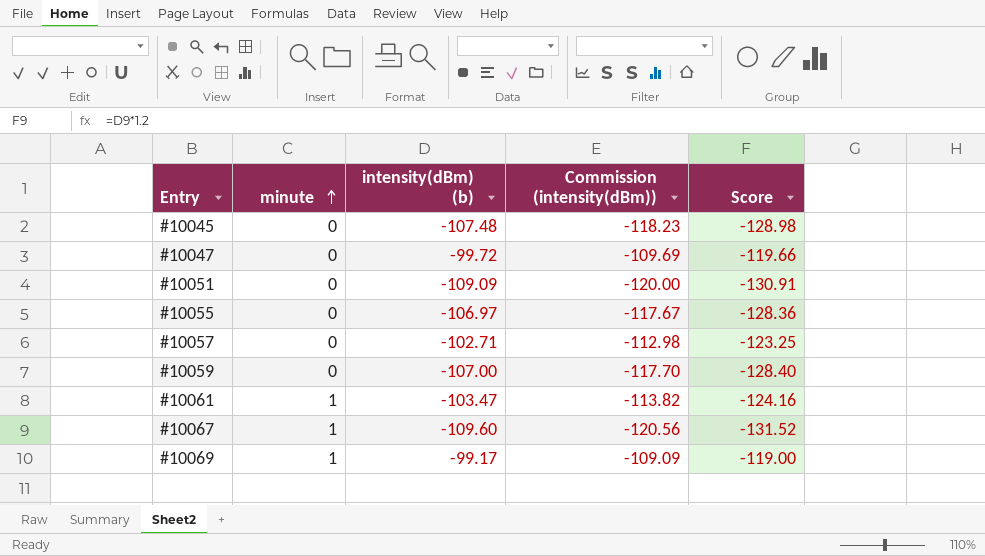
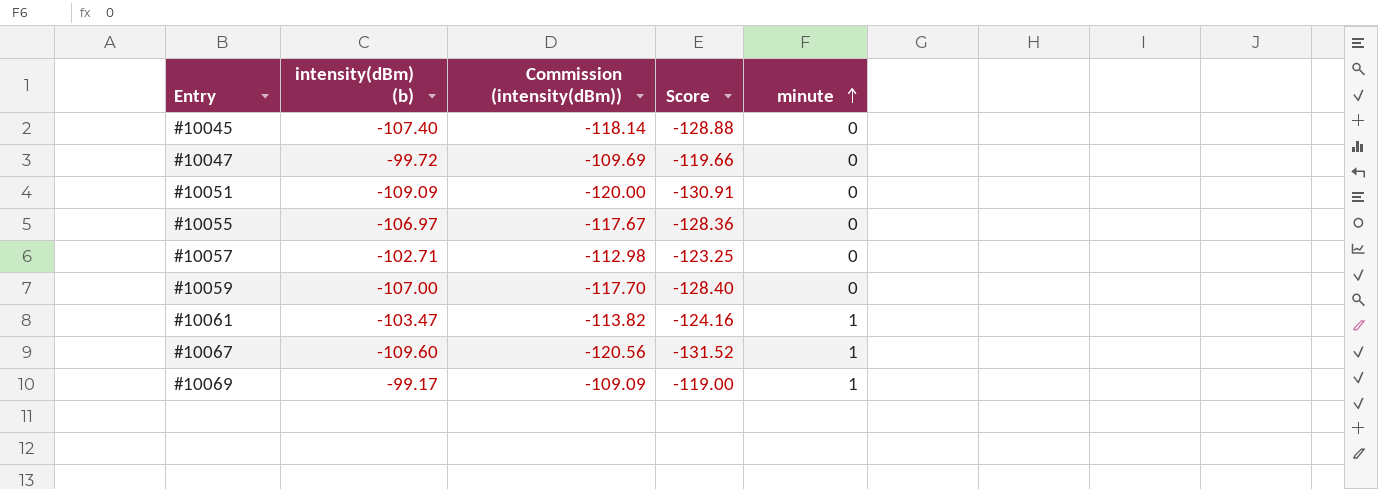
column minute | position: 2 -> 5
#10045 | intensity(dBm) (b): -107.48 -> -107.40
#10045 | Commission (intensity(dBm)): -118.23 -> -118.14
#10045 | Score: -128.98 -> -128.88

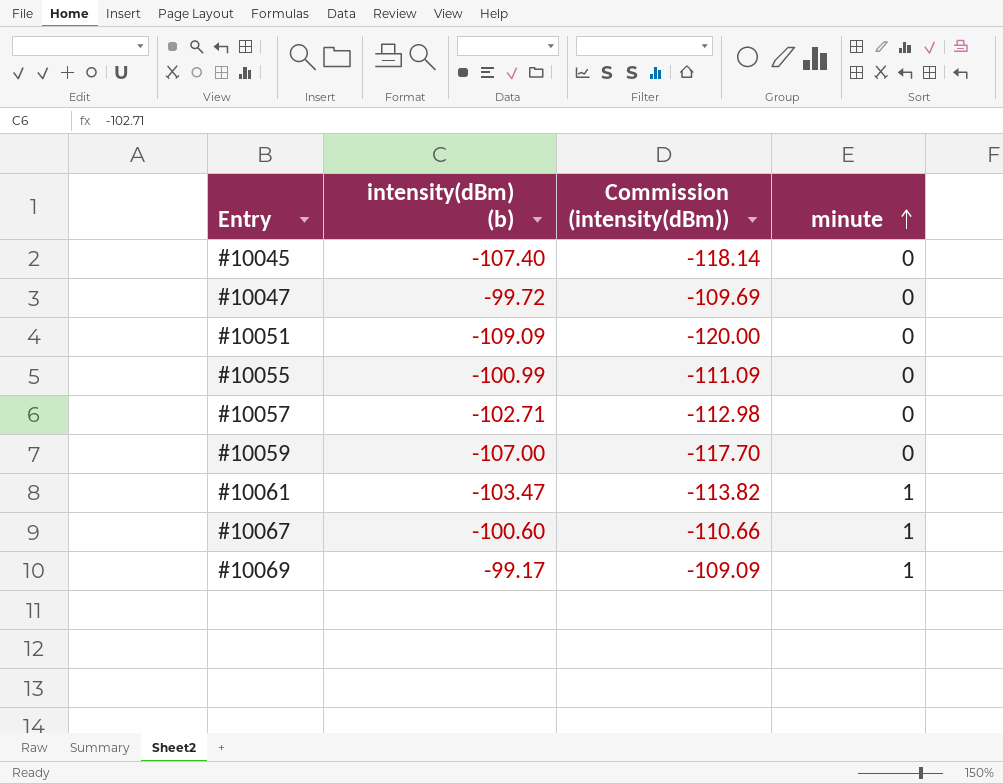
column Score | formula: [intensity(dBm) (b)] * 1.2 -> none
#10055 | intensity(dBm) (b): -106.97 -> -100.99
#10055 | Commission (intensity(dBm)): -117.67 -> -111.09
#10067 | intensity(dBm) (b): -109.60 -> -100.60
#10067 | Commission (intensity(dBm)): -120.56 -> -110.66

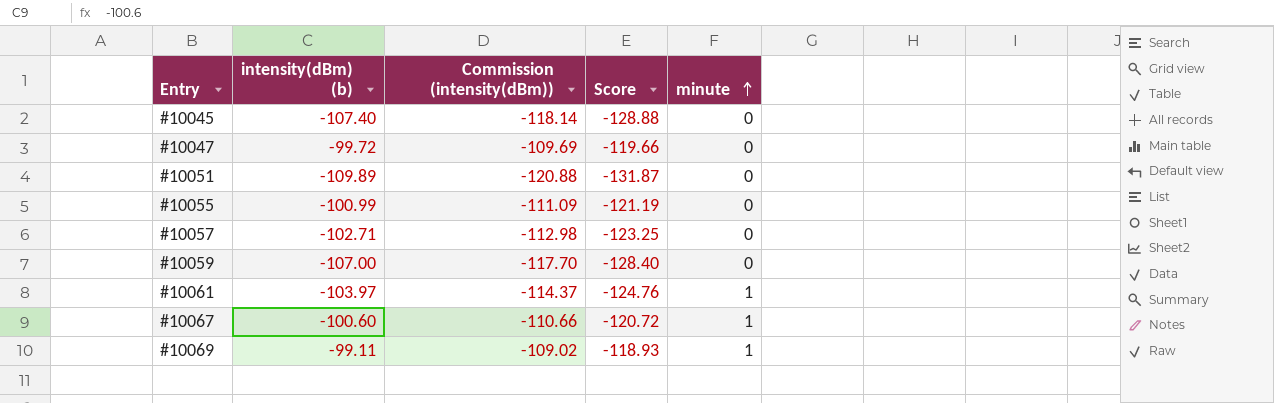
column Score | formula: none -> [intensity(dBm) (b)] * 1.2
#10051 | intensity(dBm) (b): -109.09 -> -109.89
#10051 | Commission (intensity(dBm)): -120.00 -> -120.88
#10061 | intensity(dBm) (b): -103.47 -> -103.97
#10061 | Commission (intensity(dBm)): -113.82 -> -114.37
#10069 | intensity(dBm) (b): -99.17 -> -99.11
#10069 | Commission (intensity(dBm)): -109.09 -> -109.02

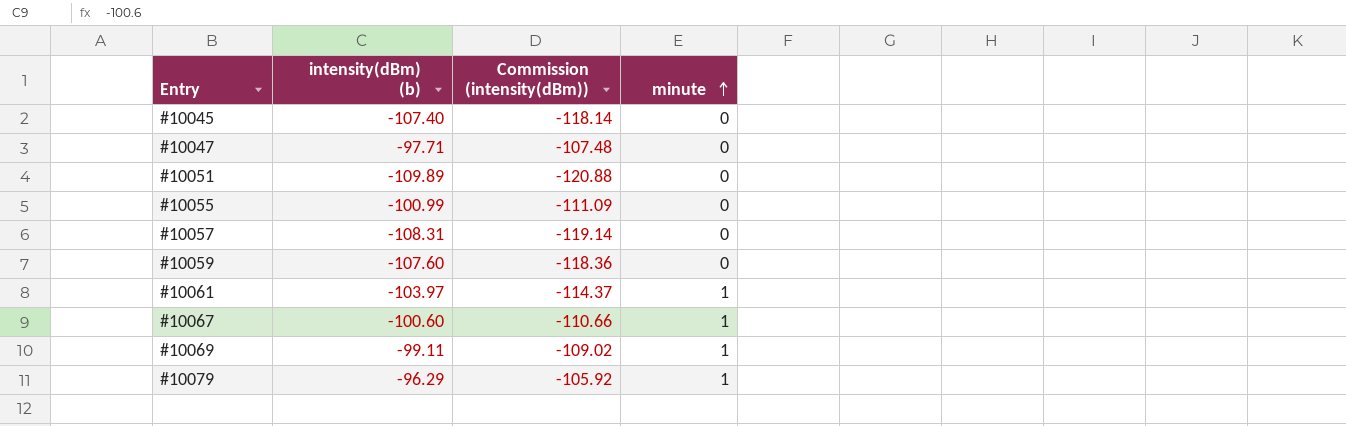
column Score | formula: [intensity(dBm) (b)] * 1.2 -> none
#10047 | intensity(dBm) (b): -99.72 -> -97.71
#10047 | Commission (intensity(dBm)): -109.69 -> -107.48
#10057 | intensity(dBm) (b): -102.71 -> -108.31
#10057 | Commission (intensity(dBm)): -112.98 -> -119.14
#10059 | intensity(dBm) (b): -107.00 -> -107.60
#10059 | Commission (intensity(dBm)): -117.70 -> -118.36
row #10079: none -> -96.29 | -105.92 | 1

